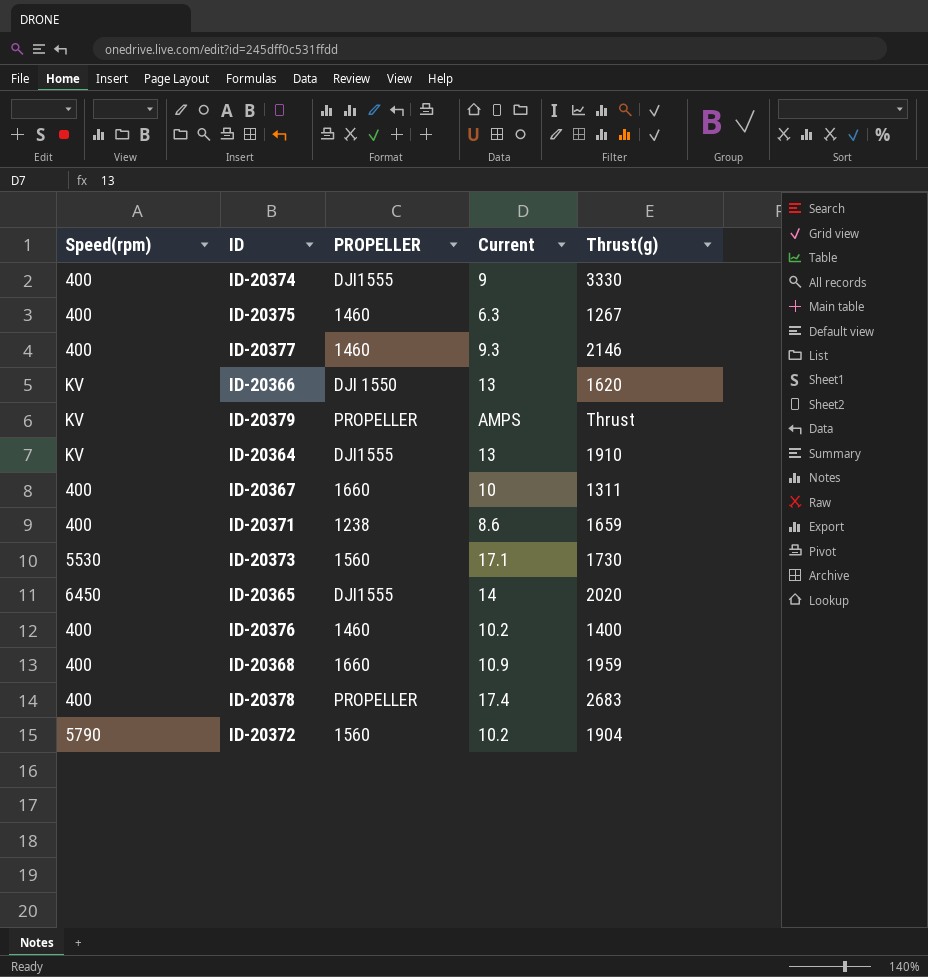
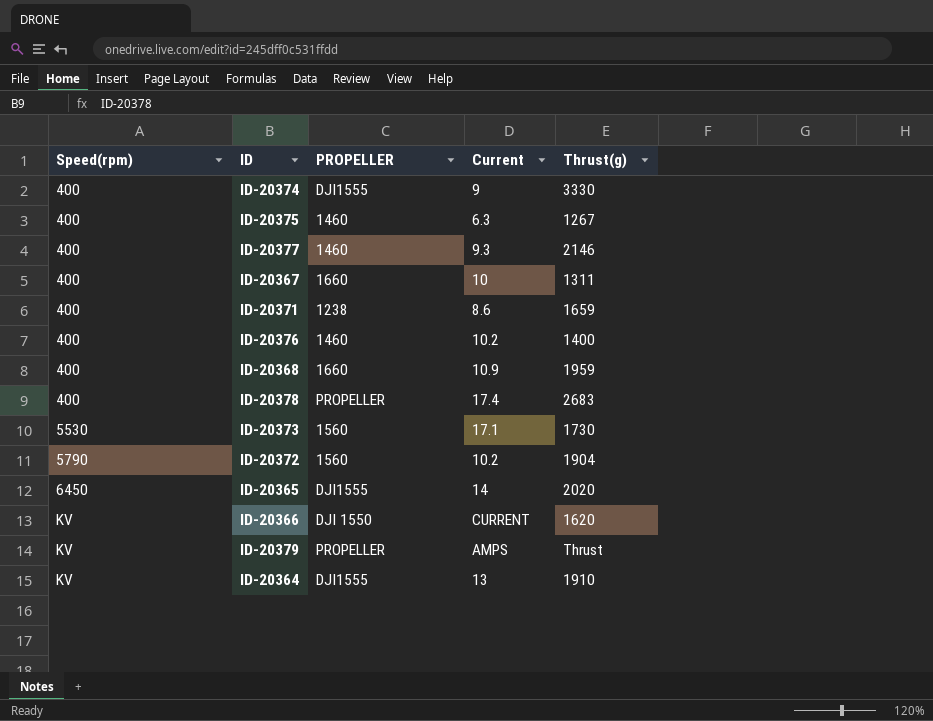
row order: none -> Speed(rpm) ascending
ID-20366 | Current: 13 -> CURRENT

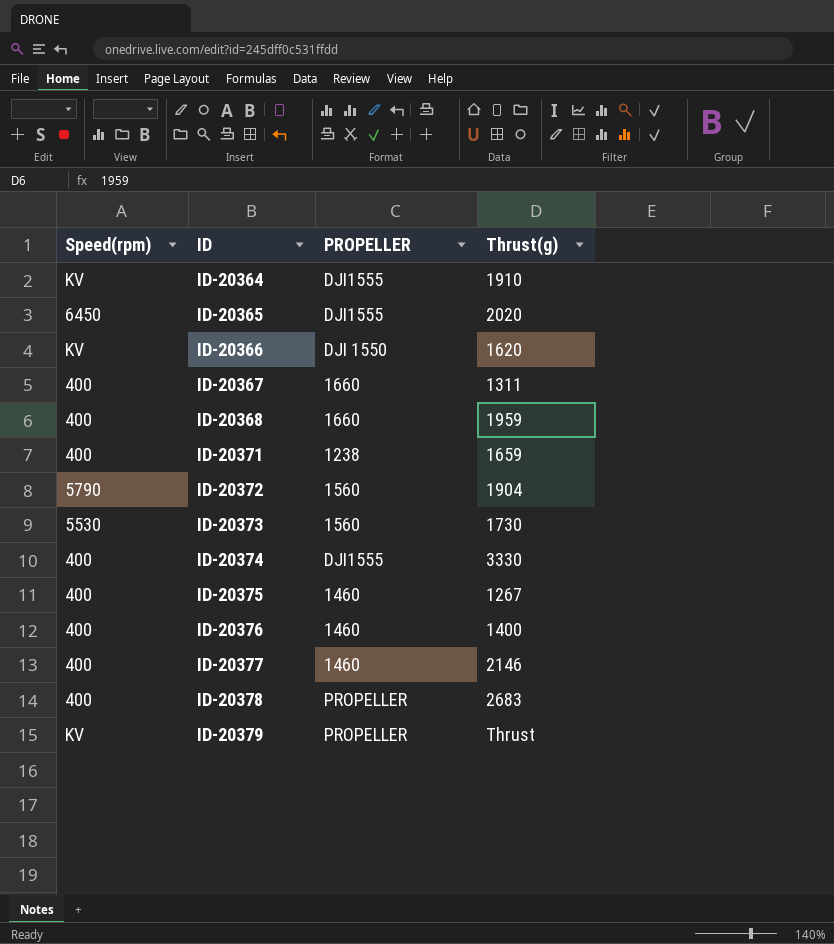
row order: Speed(rpm) ascending -> ID ascending
column Current | position: 4 -> none

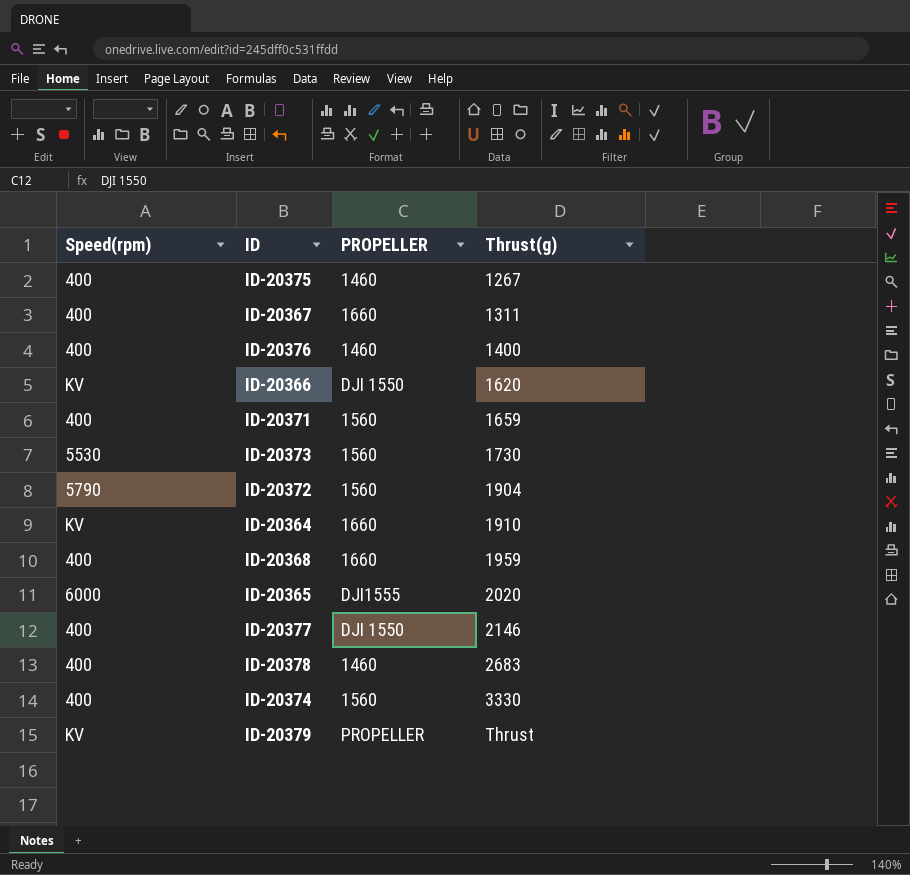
row order: ID ascending -> Thrust(g) ascending
ID-20371 | PROPELLER: 1238 -> 1560
ID-20364 | PROPELLER: DJI1555 -> 1660
ID-20365 | Speed(rpm): 6450 -> 6000
ID-20377 | PROPELLER: 1460 -> DJI 1550
ID-20378 | PROPELLER: PROPELLER -> 1460
ID-20374 | PROPELLER: DJI1555 -> 1560

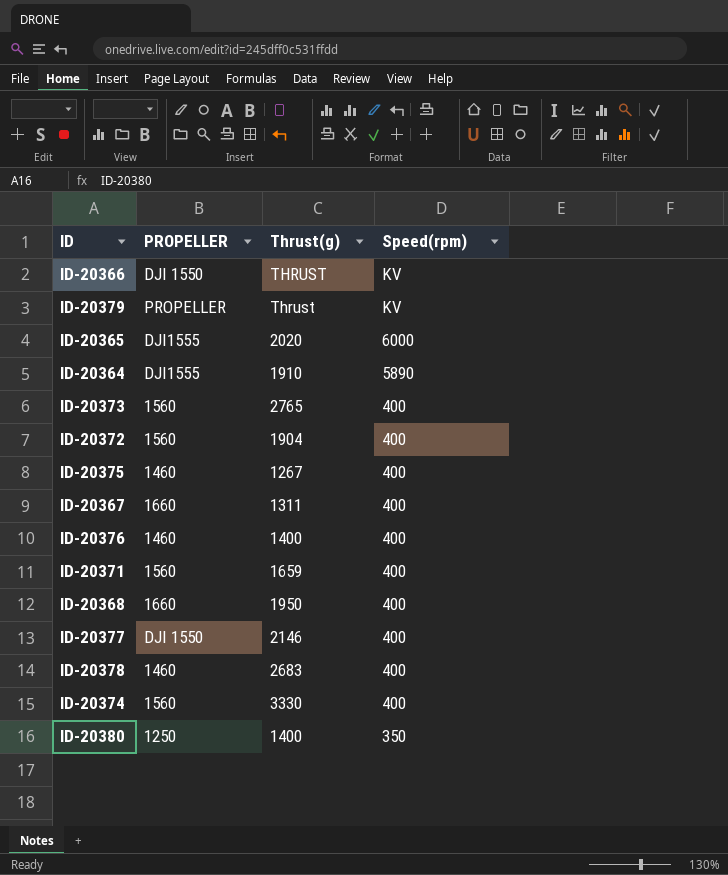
row order: Thrust(g) ascending -> Speed(rpm) descending
column Speed(rpm) | position: 1 -> 4
ID-20366 | Thrust(g): 1620 -> THRUST
ID-20364 | PROPELLER: 1660 -> DJI1555
ID-20364 | Speed(rpm): KV -> 5890
ID-20373 | Thrust(g): 1730 -> 2765
ID-20373 | Speed(rpm): 5530 -> 400
ID-20372 | Speed(rpm): 5790 -> 400
ID-20368 | Thrust(g): 1959 -> 1950
row ID-20380: none -> 1250 | 1400 | 350

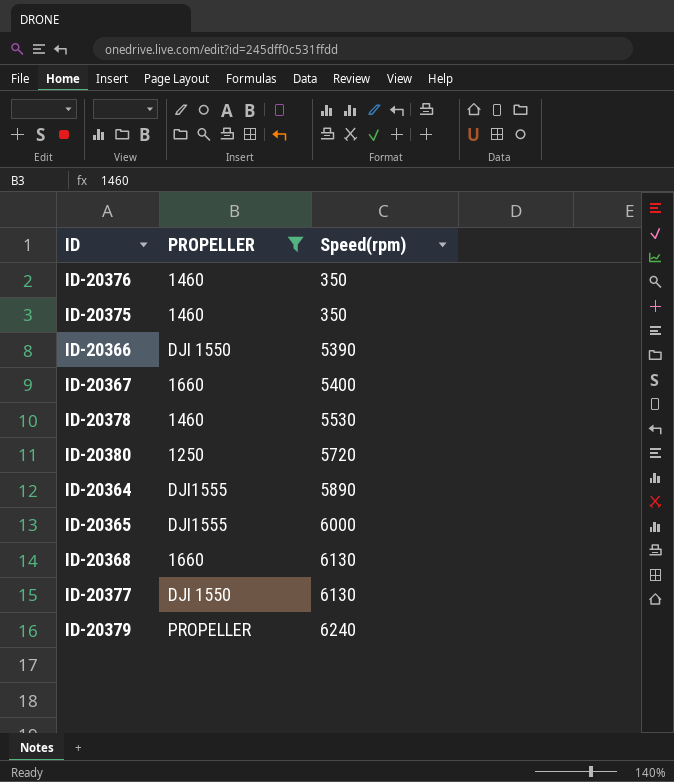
filter: none -> PROPELLER != 1560
row order: Speed(rpm) descending -> Speed(rpm) ascending
column Thrust(g) | position: 3 -> none
ID-20376 | Speed(rpm): 400 -> 350
ID-20375 | Speed(rpm): 400 -> 350
ID-20366 | Speed(rpm): KV -> 5390
ID-20367 | Speed(rpm): 400 -> 5400
ID-20378 | Speed(rpm): 400 -> 5530
ID-20380 | Speed(rpm): 350 -> 5720
ID-20368 | Speed(rpm): 400 -> 6130
ID-20377 | Speed(rpm): 400 -> 6130
ID-20379 | Speed(rpm): KV -> 6240

